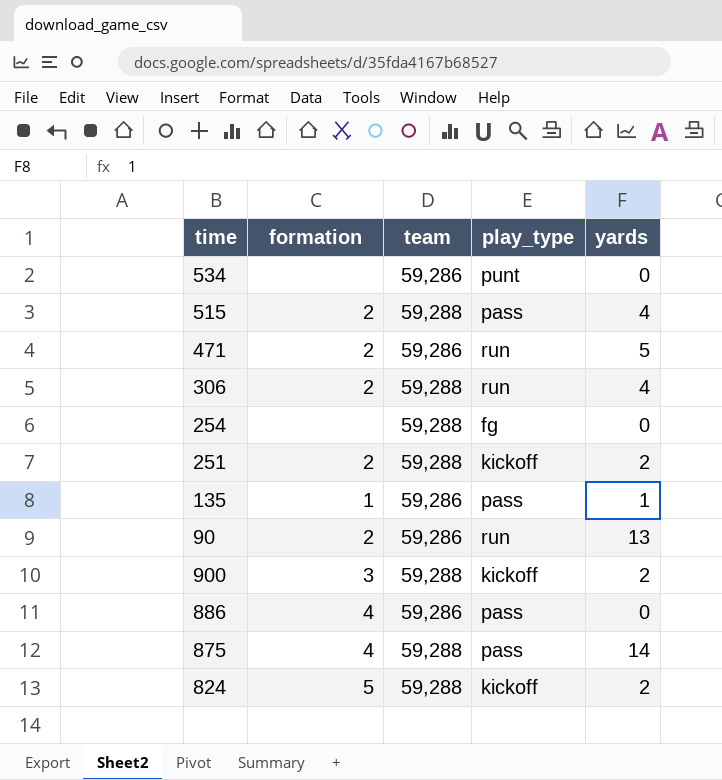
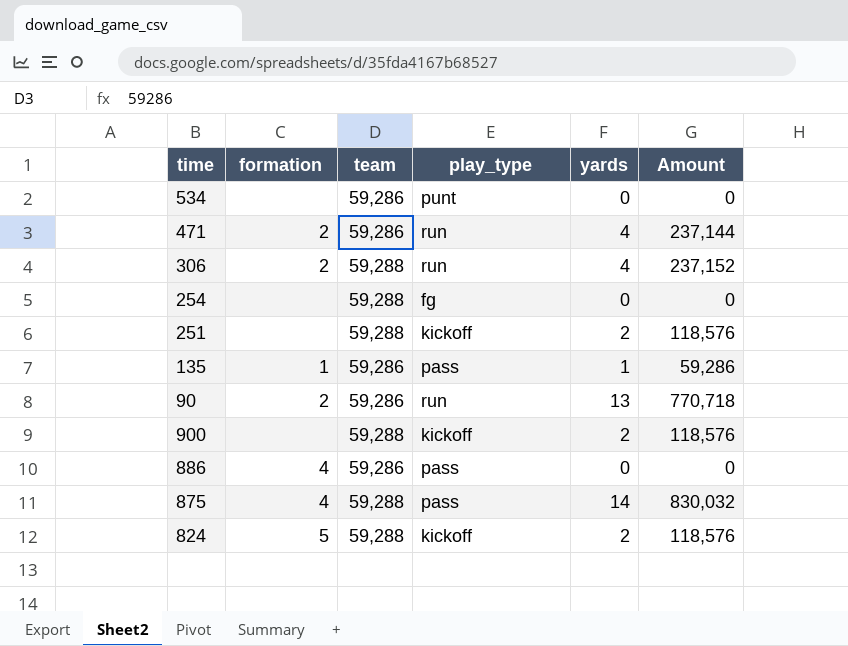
column Amount | formula: none -> [team] * [yards]
row 515: 2 | 59,288 | pass | 4 -> none
471 | yards: 5 -> 4
251 | formation: 2 -> none
900 | formation: 3 -> none

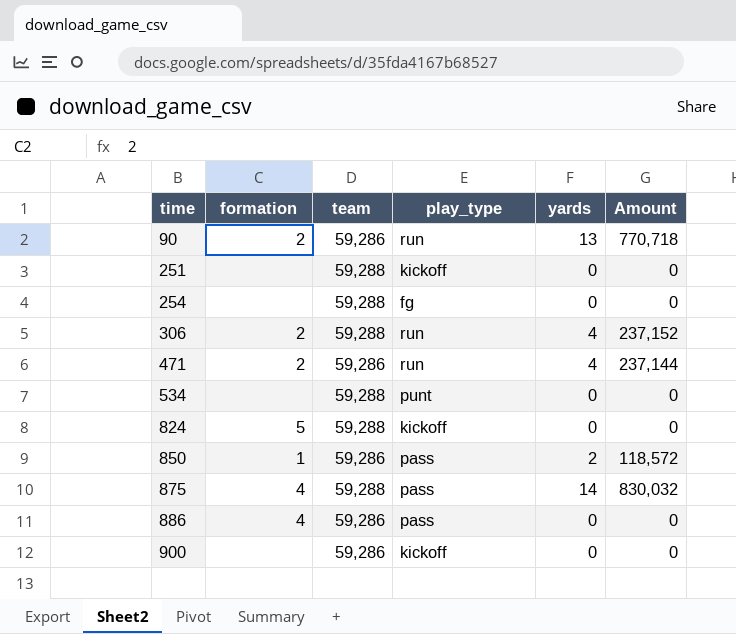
row order: none -> time ascending
row 135: 1 | 59,286 | pass | 1 | 59,286 -> none
251 | yards: 2 -> 0
251 | Amount: 118,576 -> 0
534 | team: 59,286 -> 59,288
824 | yards: 2 -> 0
824 | Amount: 118,576 -> 0
row 850: none -> 1 | 59,286 | pass | 2 | 118,572
900 | team: 59,288 -> 59,286
900 | yards: 2 -> 0
900 | Amount: 118,576 -> 0

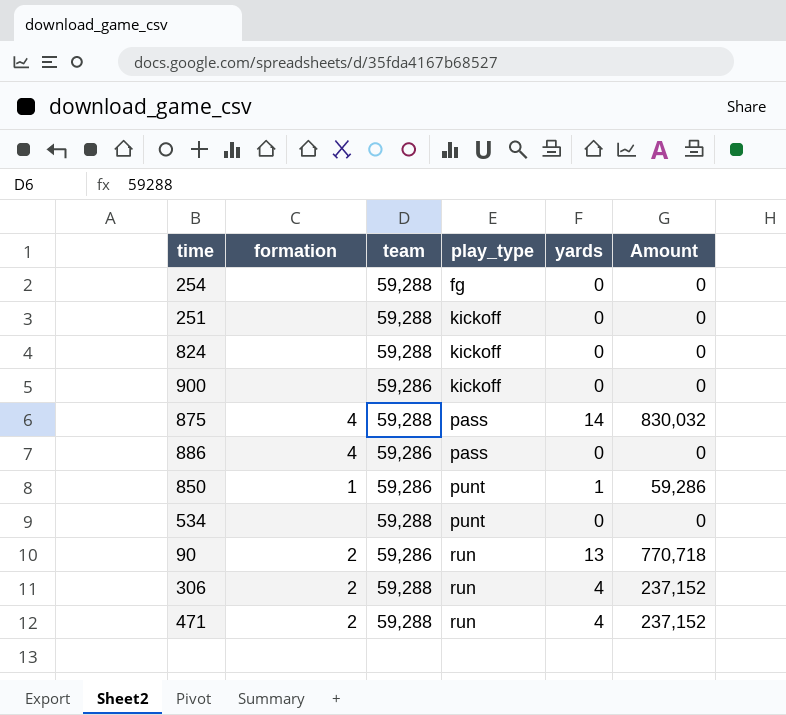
row order: time ascending -> play_type ascending
824 | formation: 5 -> none
850 | play_type: pass -> punt
850 | yards: 2 -> 1
850 | Amount: 118,572 -> 59,286
471 | team: 59,286 -> 59,288
471 | Amount: 237,144 -> 237,152

